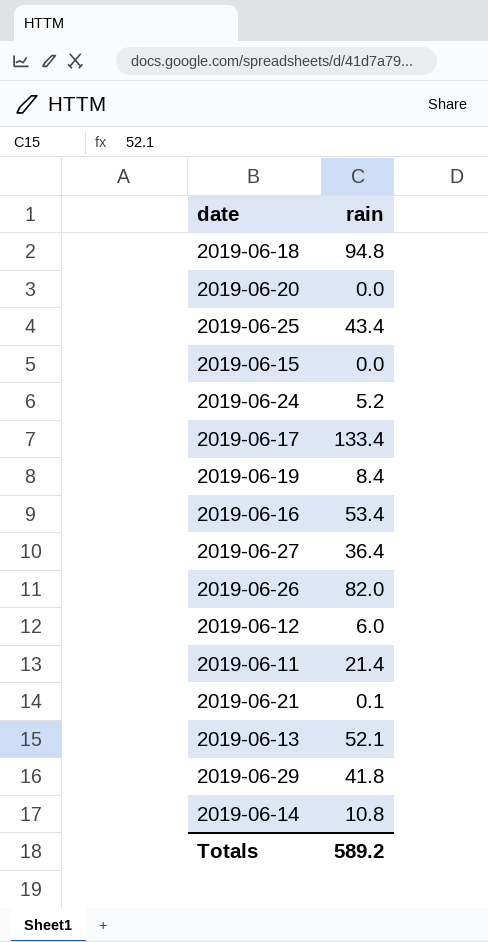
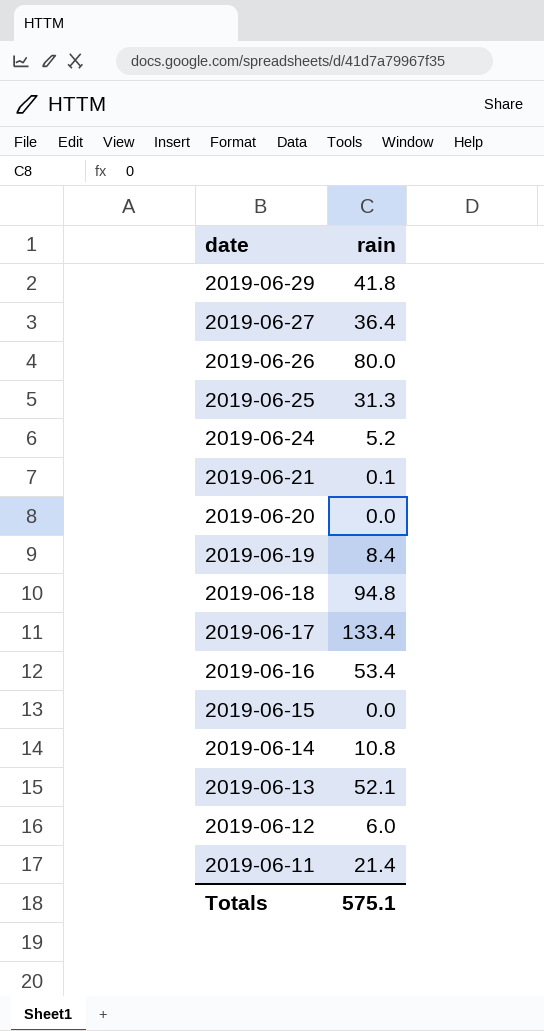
row order: none -> date descending
2019-06-26 | rain: 82.0 -> 80.0
2019-06-25 | rain: 43.4 -> 31.3
Totals | rain: 589.2 -> 575.1

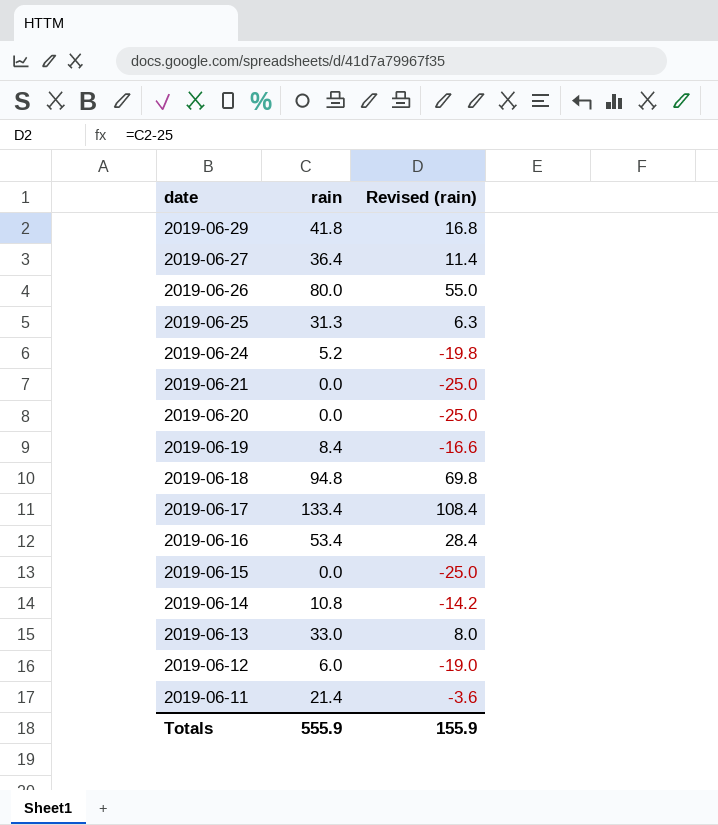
column Revised (rain) | formula: none -> [rain] - 25
2019-06-21 | rain: 0.1 -> 0.0
2019-06-13 | rain: 52.1 -> 33.0
Totals | rain: 575.1 -> 555.9

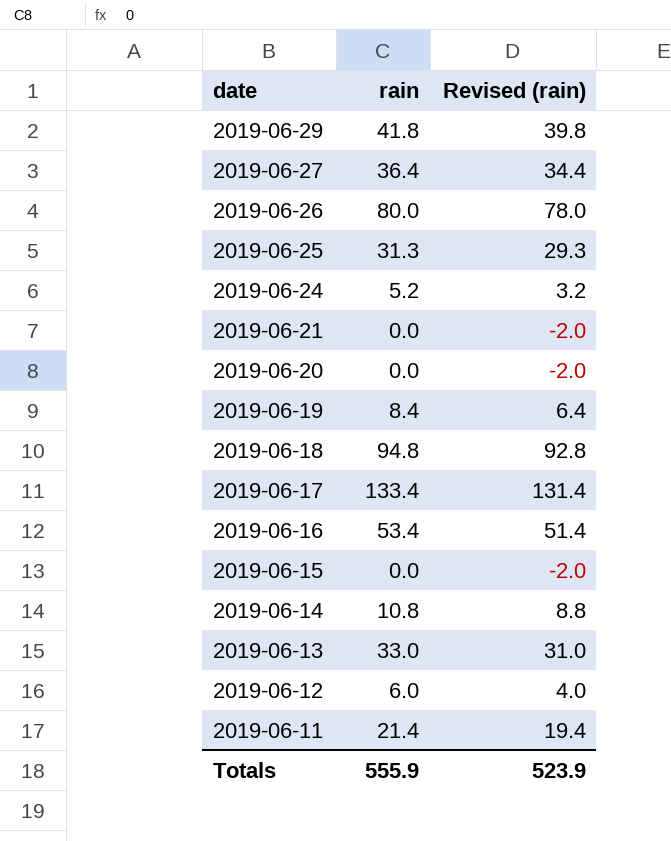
column Revised (rain) | formula: [rain] - 25 -> [rain] - 2
Totals | Revised (rain): 155.9 -> 523.9

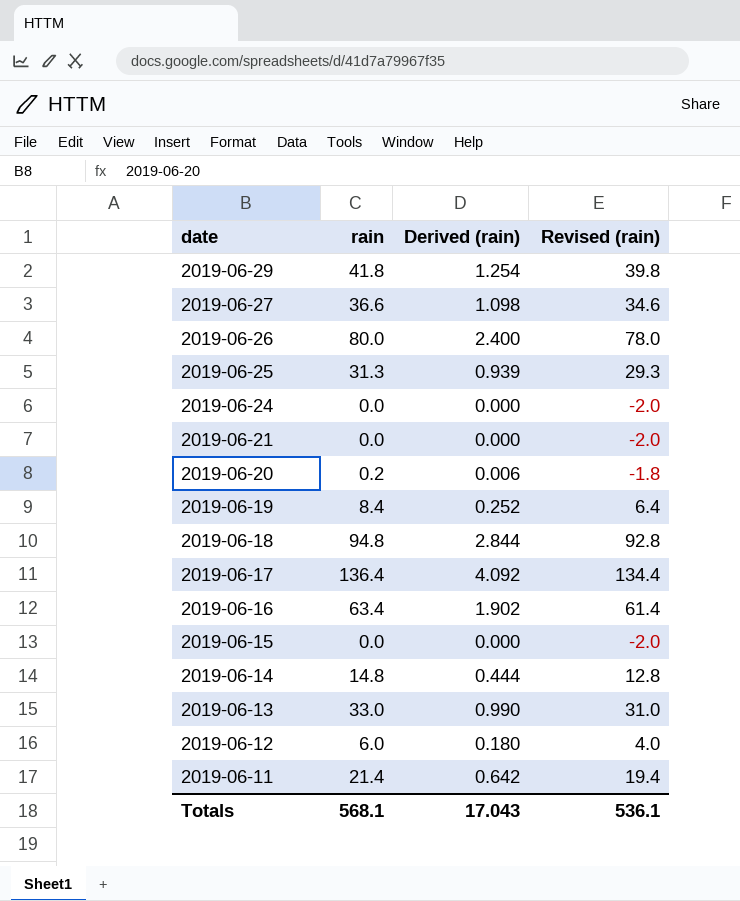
column Derived (rain) | formula: none -> [rain] * 0.03
2019-06-27 | rain: 36.4 -> 36.6
2019-06-27 | Revised (rain): 34.4 -> 34.6
2019-06-24 | rain: 5.2 -> 0.0
2019-06-24 | Revised (rain): 3.2 -> -2.0
2019-06-20 | rain: 0.0 -> 0.2
2019-06-20 | Revised (rain): -2.0 -> -1.8
2019-06-17 | rain: 133.4 -> 136.4
2019-06-17 | Revised (rain): 131.4 -> 134.4
2019-06-16 | rain: 53.4 -> 63.4
2019-06-16 | Revised (rain): 51.4 -> 61.4
2019-06-14 | rain: 10.8 -> 14.8
2019-06-14 | Revised (rain): 8.8 -> 12.8
Totals | rain: 555.9 -> 568.1
Totals | Revised (rain): 523.9 -> 536.1

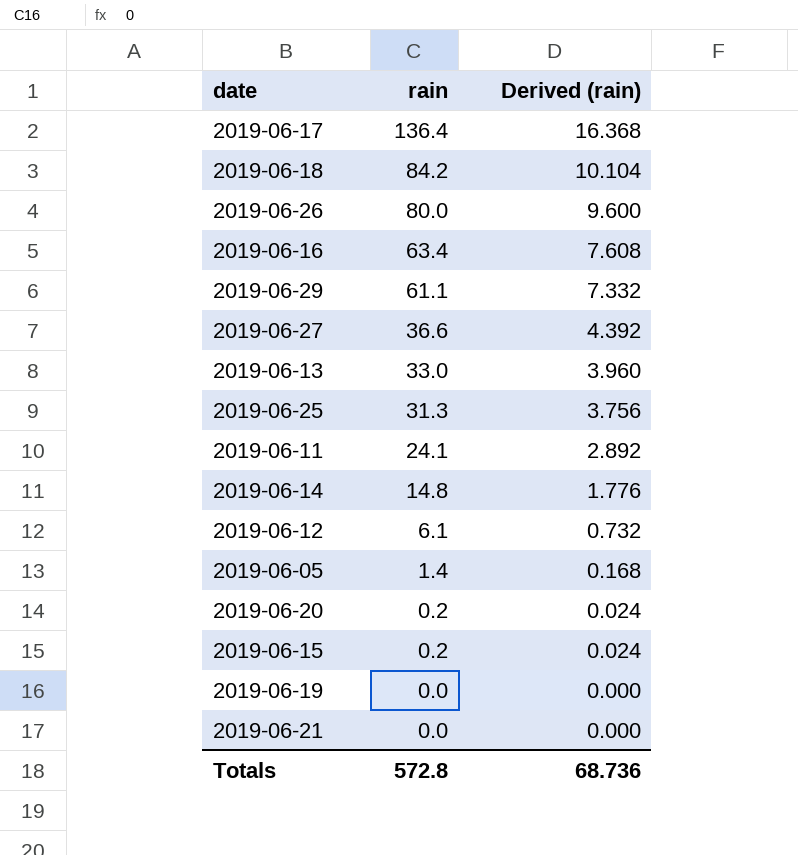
row order: date descending -> rain descending
column Revised (rain) | formula: [rain] - 2 -> none
column Derived (rain) | formula: [rain] * 0.03 -> [rain] * 0.12
row 2019-06-24: 0.0 | 0.000 | -2.0 -> none
2019-06-18 | rain: 94.8 -> 84.2
2019-06-29 | rain: 41.8 -> 61.1
2019-06-11 | rain: 21.4 -> 24.1
2019-06-12 | rain: 6.0 -> 6.1
row 2019-06-05: none -> 1.4 | 0.168
2019-06-15 | rain: 0.0 -> 0.2
2019-06-19 | rain: 8.4 -> 0.0
Totals | rain: 568.1 -> 572.8
Totals | Derived (rain): 17.043 -> 68.736

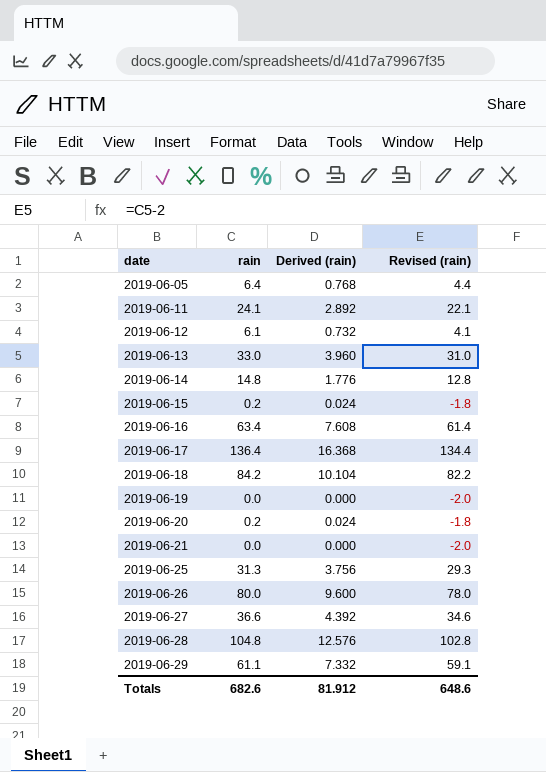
row order: rain descending -> date ascending
column Revised (rain) | formula: none -> [rain] - 2
2019-06-05 | rain: 1.4 -> 6.4
2019-06-05 | Derived (rain): 0.168 -> 0.768
row 2019-06-28: none -> 104.8 | 12.576 | 102.8
Totals | rain: 572.8 -> 682.6
Totals | Derived (rain): 68.736 -> 81.912

